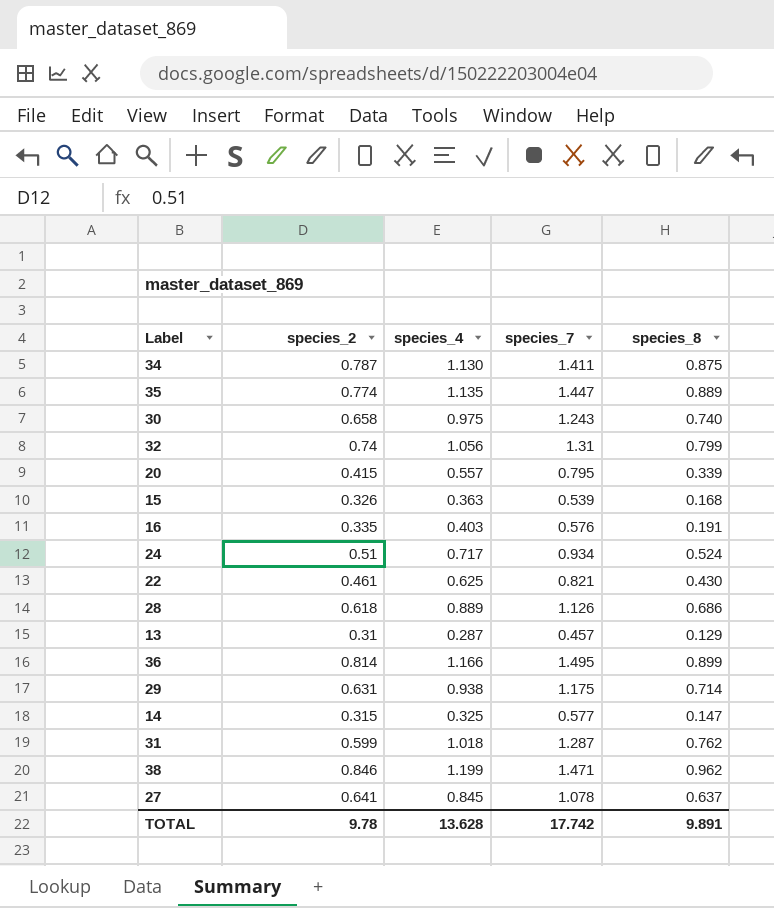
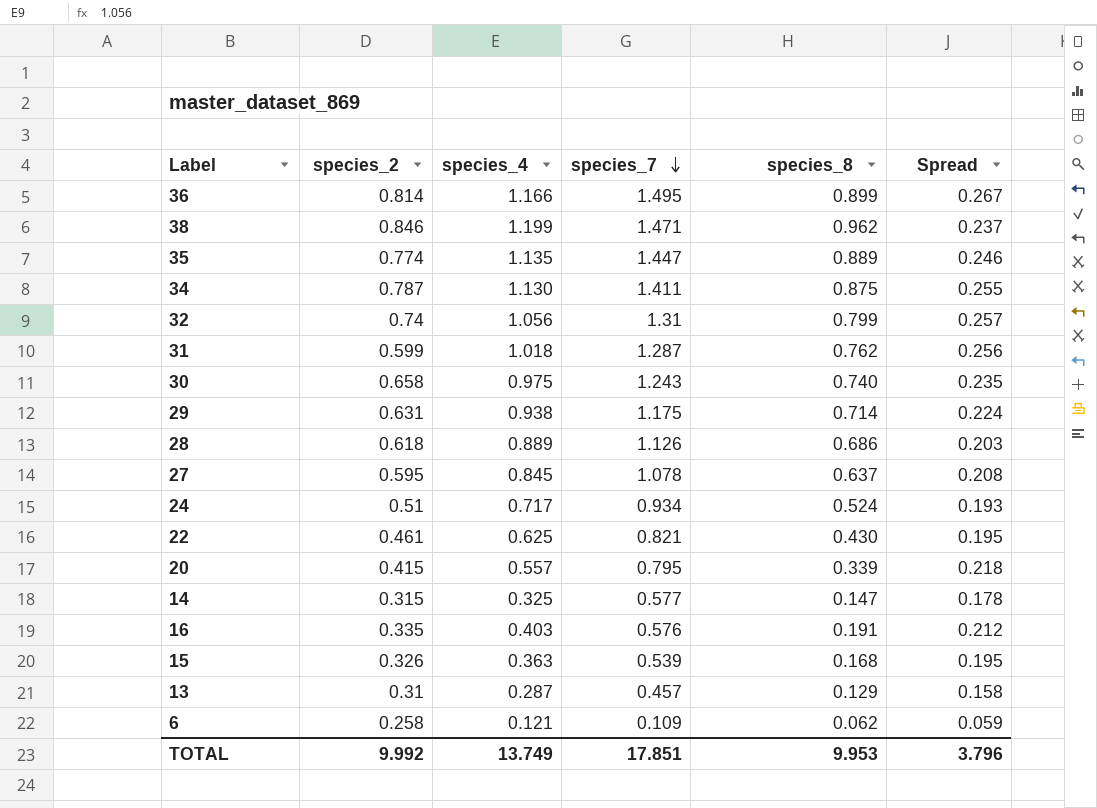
row order: none -> species_7 descending
column Spread | formula: none -> [species_4] - [species_8]
27 | species_2: 0.641 -> 0.595
row 6: none -> 0.258 | 0.121 | 0.109 | 0.062 | 0.059
TOTAL | species_2: 9.78 -> 9.992
TOTAL | species_4: 13.628 -> 13.749
TOTAL | species_7: 17.742 -> 17.851
TOTAL | species_8: 9.891 -> 9.953

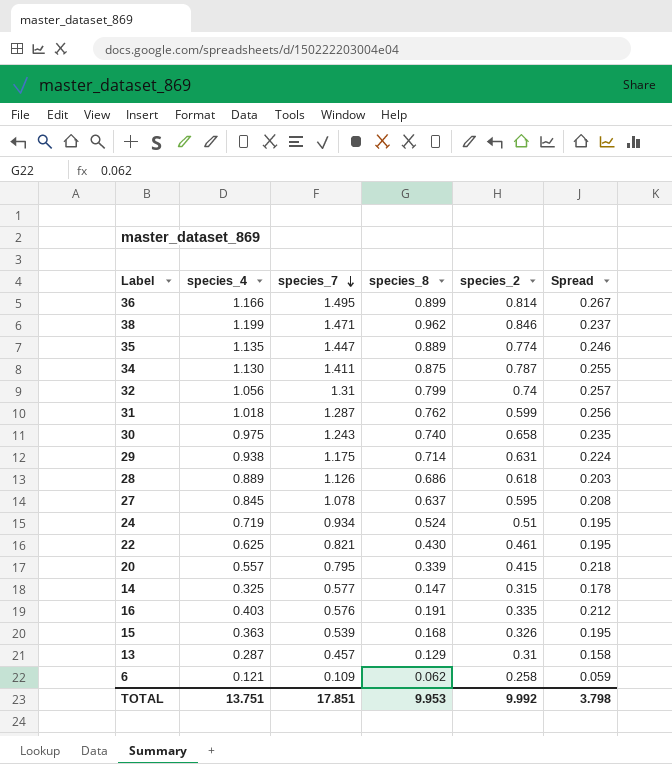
column species_2 | position: 2 -> 5
24 | species_4: 0.717 -> 0.719
24 | Spread: 0.193 -> 0.195
TOTAL | species_4: 13.749 -> 13.751
TOTAL | Spread: 3.796 -> 3.798

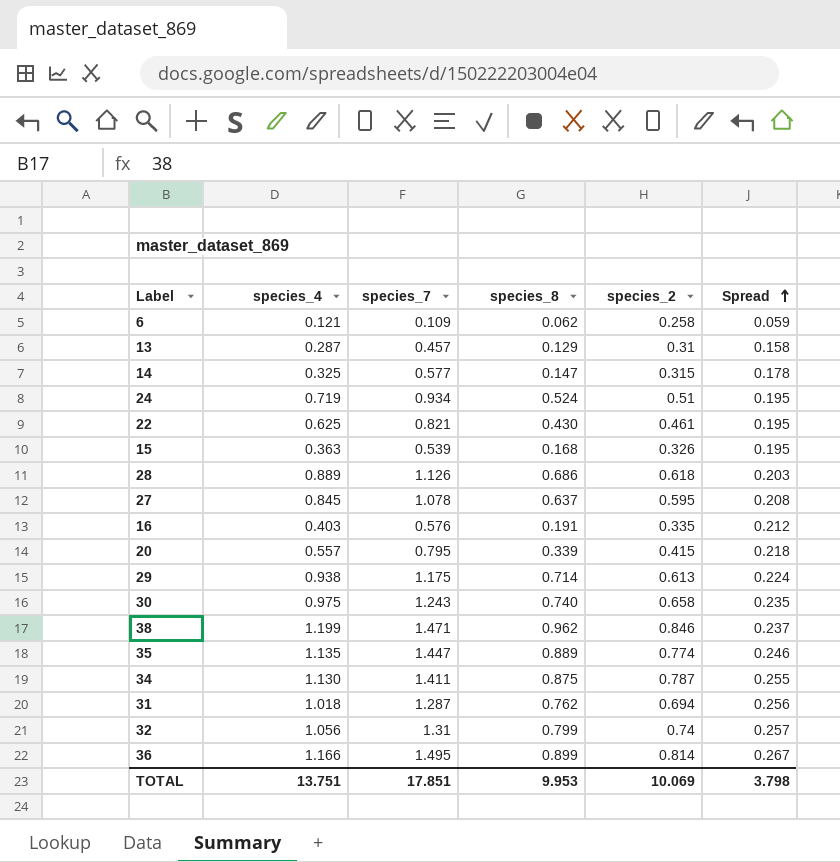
row order: species_7 descending -> Spread ascending
29 | species_2: 0.631 -> 0.613
31 | species_2: 0.599 -> 0.694
TOTAL | species_2: 9.992 -> 10.069

